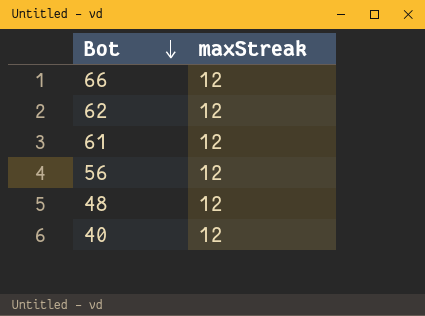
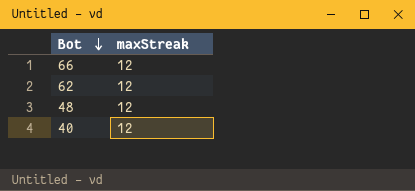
row 61: 12 -> none
row 56: 12 -> none

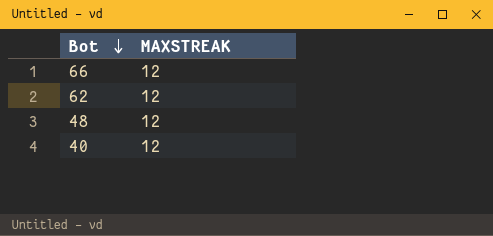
column name: maxStreak -> MAXSTREAK

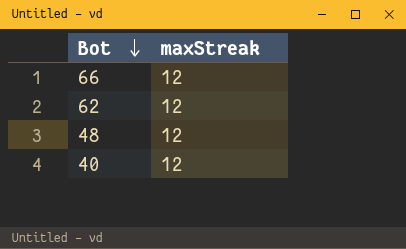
column name: MAXSTREAK -> maxStreak

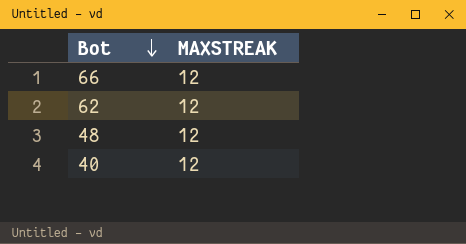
column name: maxStreak -> MAXSTREAK

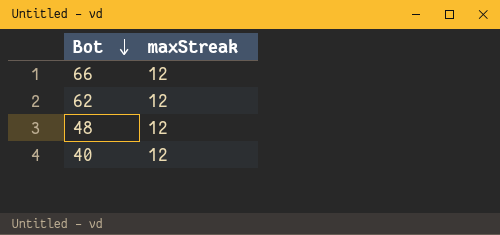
column name: MAXSTREAK -> maxStreak

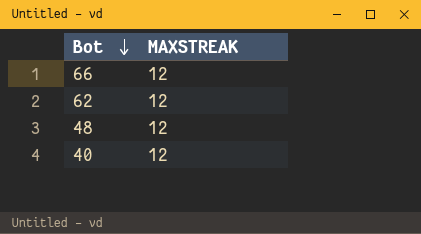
column name: maxStreak -> MAXSTREAK

